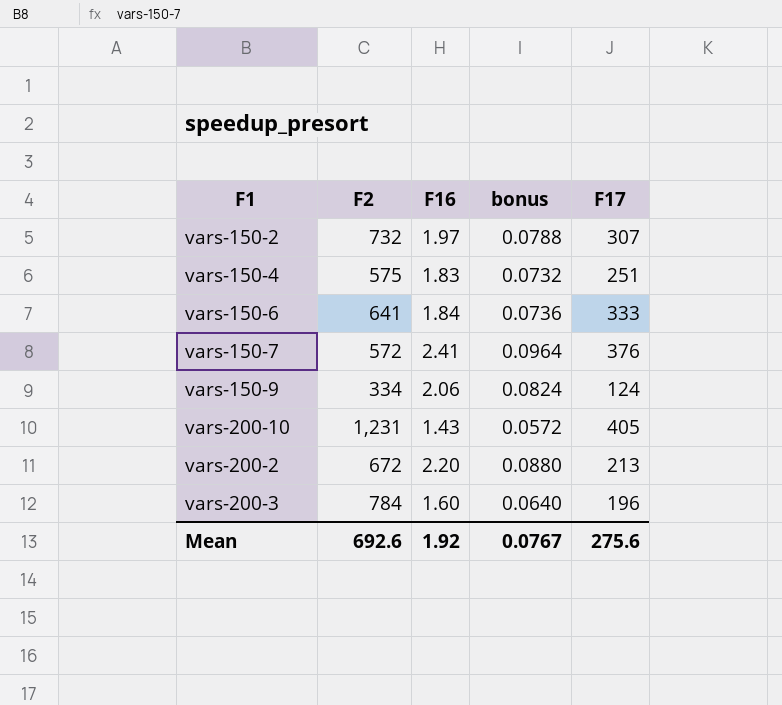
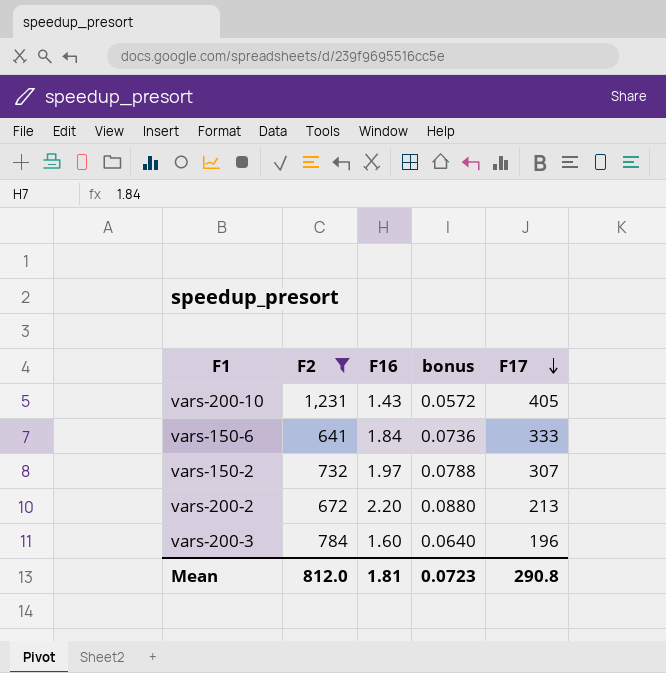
filter: none -> F2 >= 641
row order: none -> F17 descending
Mean | F2: 692.6 -> 812.0
Mean | F16: 1.92 -> 1.81
Mean | bonus: 0.0767 -> 0.0723
Mean | F17: 275.6 -> 290.8

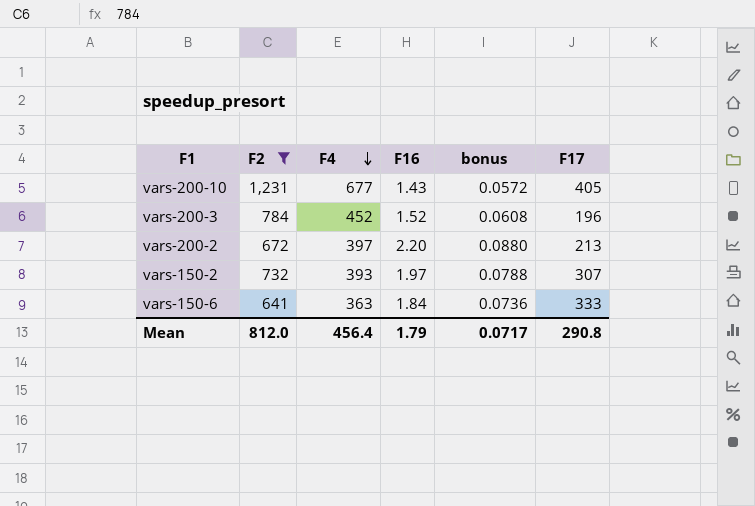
row order: F17 descending -> F4 descending
column F4 | position: none -> 3
vars-200-3 | F16: 1.60 -> 1.52
vars-200-3 | bonus: 0.0640 -> 0.0608
Mean | F16: 1.81 -> 1.79
Mean | bonus: 0.0723 -> 0.0717

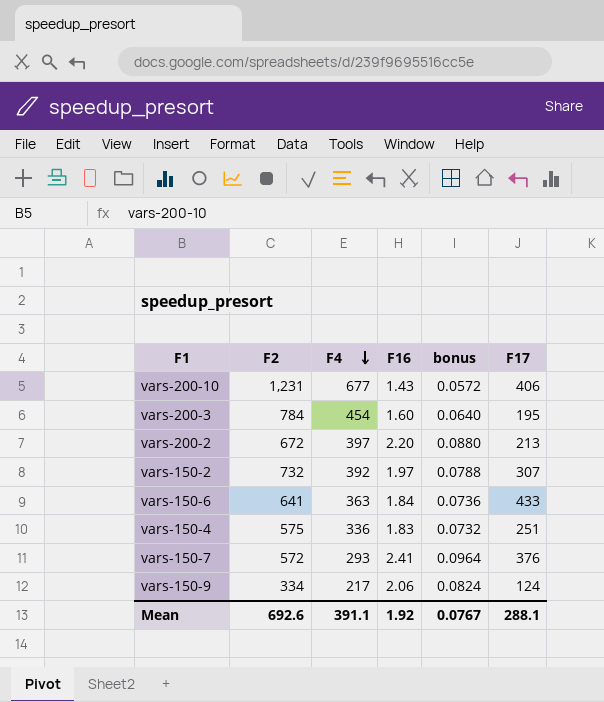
filter: F2 >= 641 -> none
vars-200-10 | F17: 405 -> 406
vars-200-3 | F4: 452 -> 454
vars-200-3 | F16: 1.52 -> 1.60
vars-200-3 | bonus: 0.0608 -> 0.0640
vars-200-3 | F17: 196 -> 195
vars-150-2 | F4: 393 -> 392
vars-150-6 | F17: 333 -> 433
Mean | F2: 812.0 -> 692.6
Mean | F4: 456.4 -> 391.1
Mean | F16: 1.79 -> 1.92
Mean | bonus: 0.0717 -> 0.0767
Mean | F17: 290.8 -> 288.1

